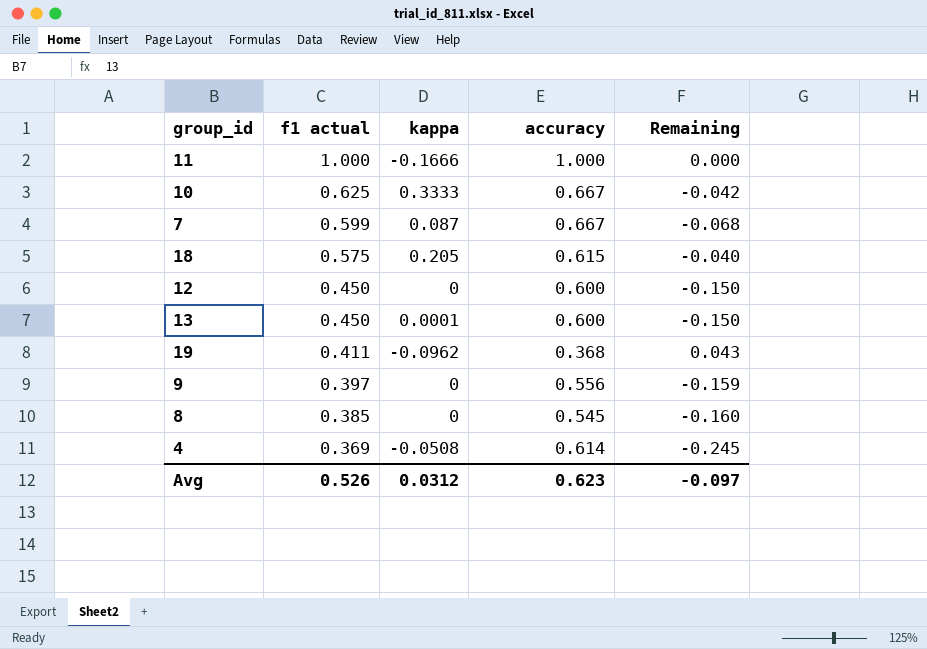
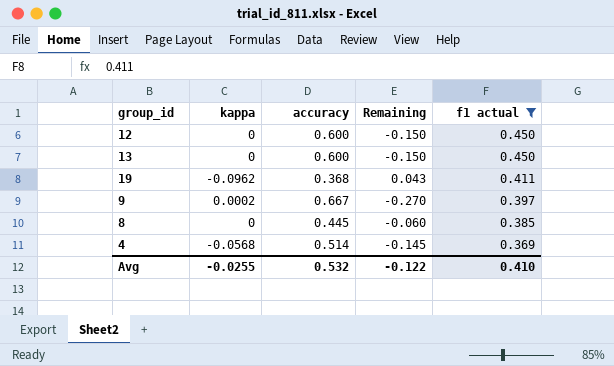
filter: none -> f1 actual <= 0.450
column f1 actual | position: 2 -> 5
13 | kappa: 0.0001 -> 0
9 | kappa: 0 -> 0.0002
9 | accuracy: 0.556 -> 0.667
9 | Remaining: -0.159 -> -0.270
8 | accuracy: 0.545 -> 0.445
8 | Remaining: -0.160 -> -0.060
4 | kappa: -0.0508 -> -0.0568
4 | accuracy: 0.614 -> 0.514
4 | Remaining: -0.245 -> -0.145
Avg | kappa: 0.0312 -> -0.0255
Avg | accuracy: 0.623 -> 0.532
Avg | Remaining: -0.097 -> -0.122
Avg | f1 actual: 0.526 -> 0.410

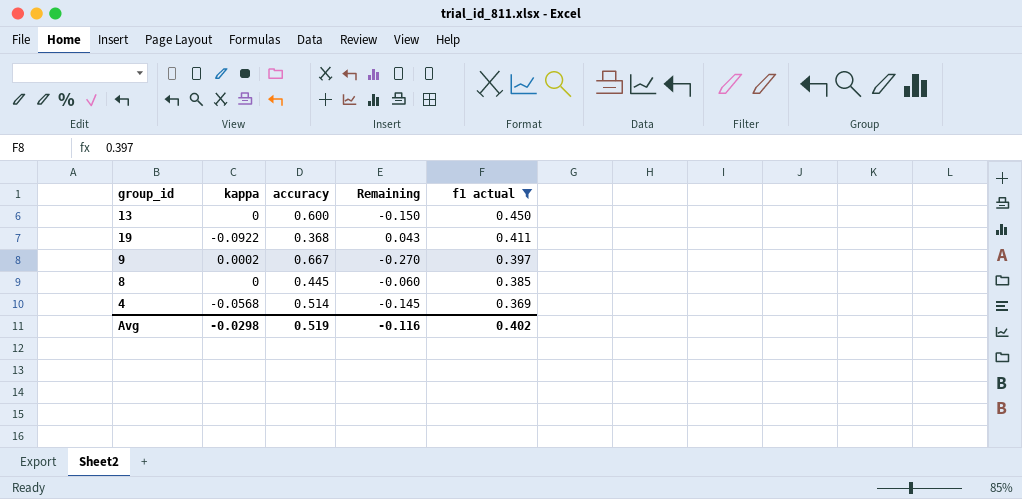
row 12: 0 | 0.600 | -0.150 | 0.450 -> none
19 | kappa: -0.0962 -> -0.0922
Avg | kappa: -0.0255 -> -0.0298
Avg | accuracy: 0.532 -> 0.519
Avg | Remaining: -0.122 -> -0.116
Avg | f1 actual: 0.410 -> 0.402

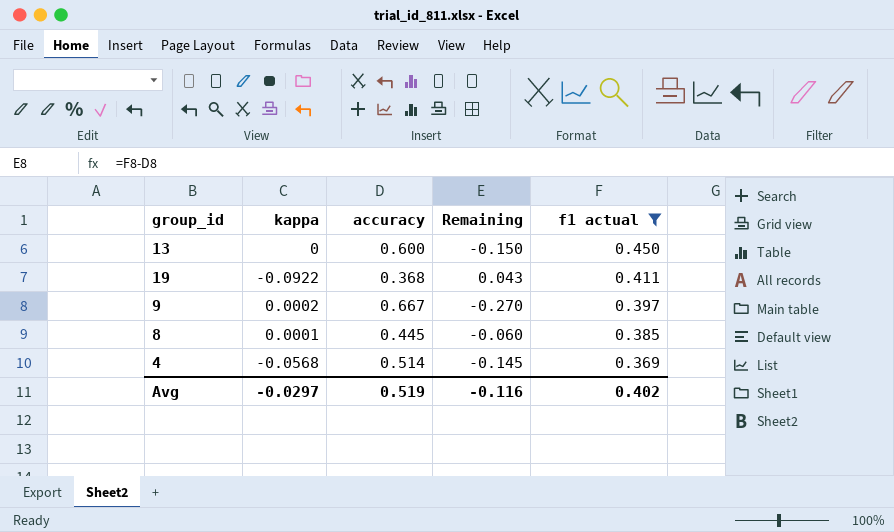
8 | kappa: 0 -> 0.0001
Avg | kappa: -0.0298 -> -0.0297

